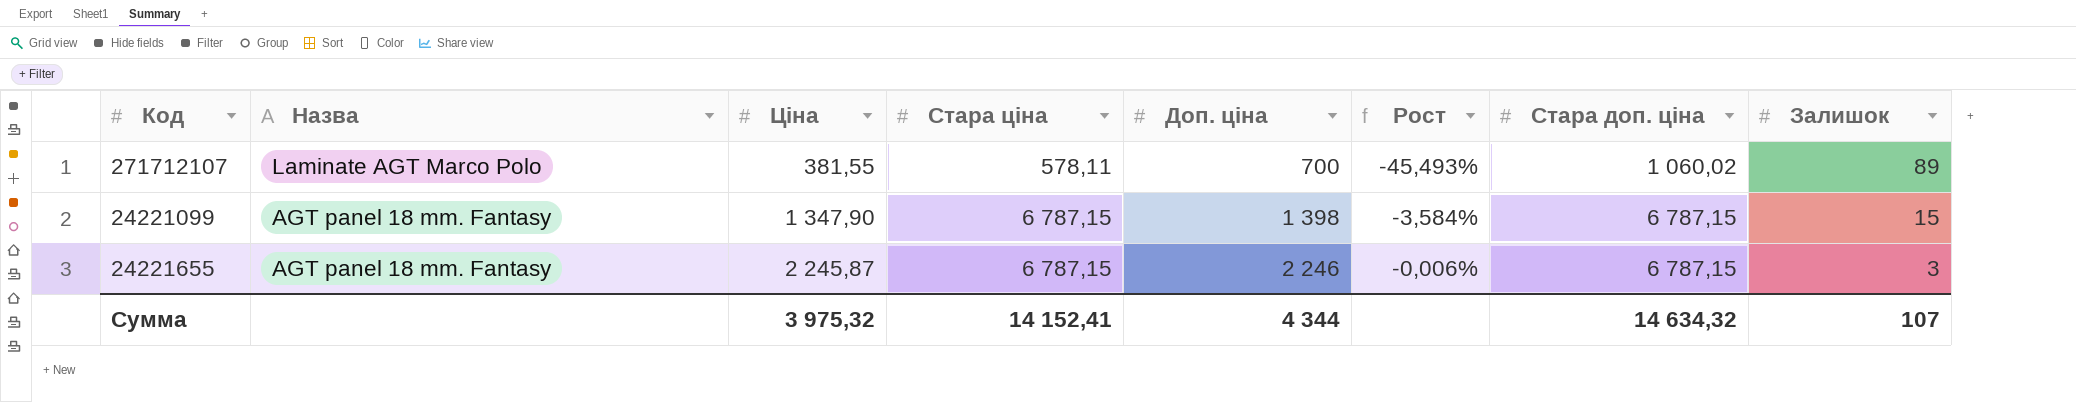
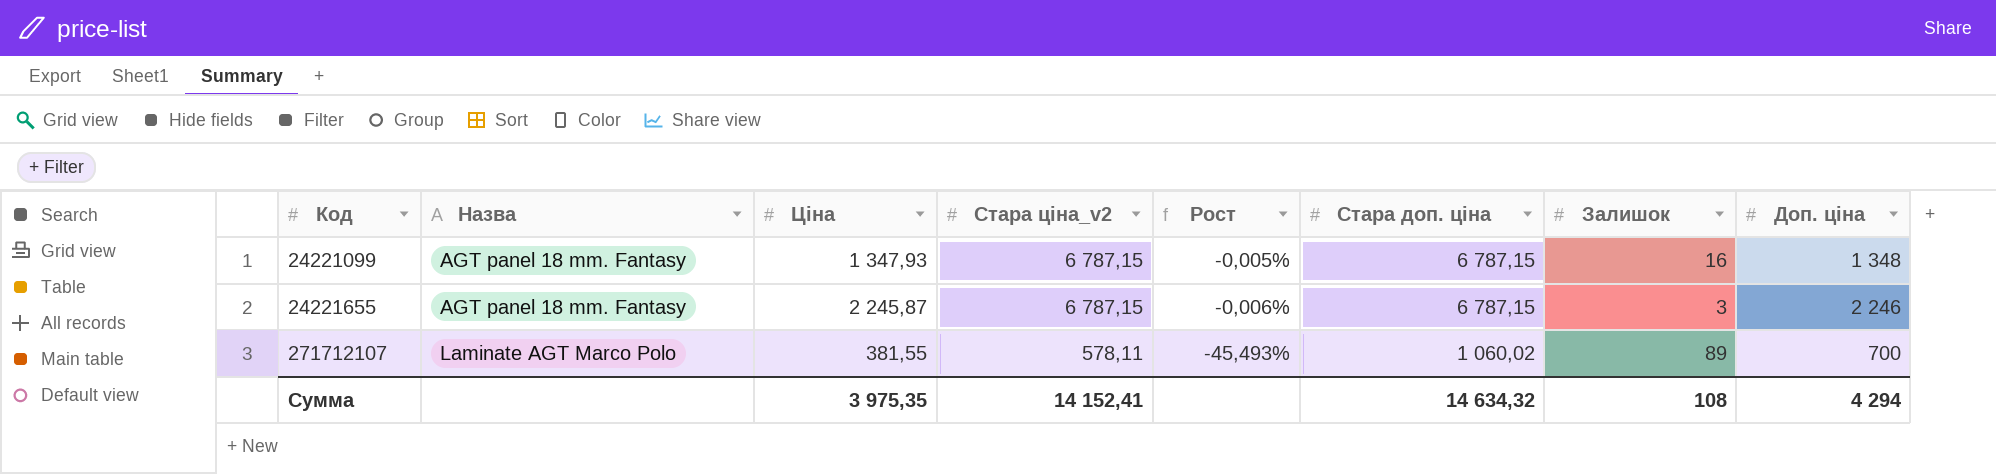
row order: Назва descending -> Код ascending
column name: Стара ціна -> Стара ціна_v2
column Доп. ціна | position: 5 -> 8
24221099 | Ціна: 1 347,90 -> 1 347,93
24221099 | Рост: -3,584% -> -0,005%
24221099 | Залишок: 15 -> 16
24221099 | Доп. ціна: 1 398 -> 1 348
Сумма | Ціна: 3 975,32 -> 3 975,35
Сумма | Залишок: 107 -> 108
Сумма | Доп. ціна: 4 344 -> 4 294

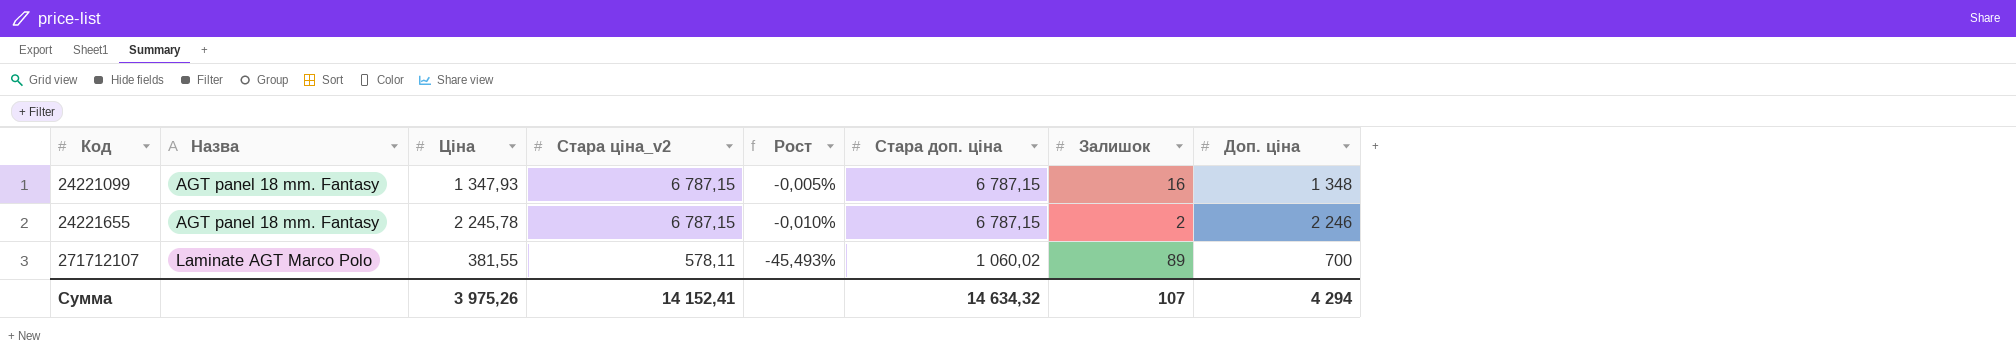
24221655 | Ціна: 2 245,87 -> 2 245,78
24221655 | Рост: -0,006% -> -0,010%
24221655 | Залишок: 3 -> 2
Сумма | Ціна: 3 975,35 -> 3 975,26
Сумма | Залишок: 108 -> 107

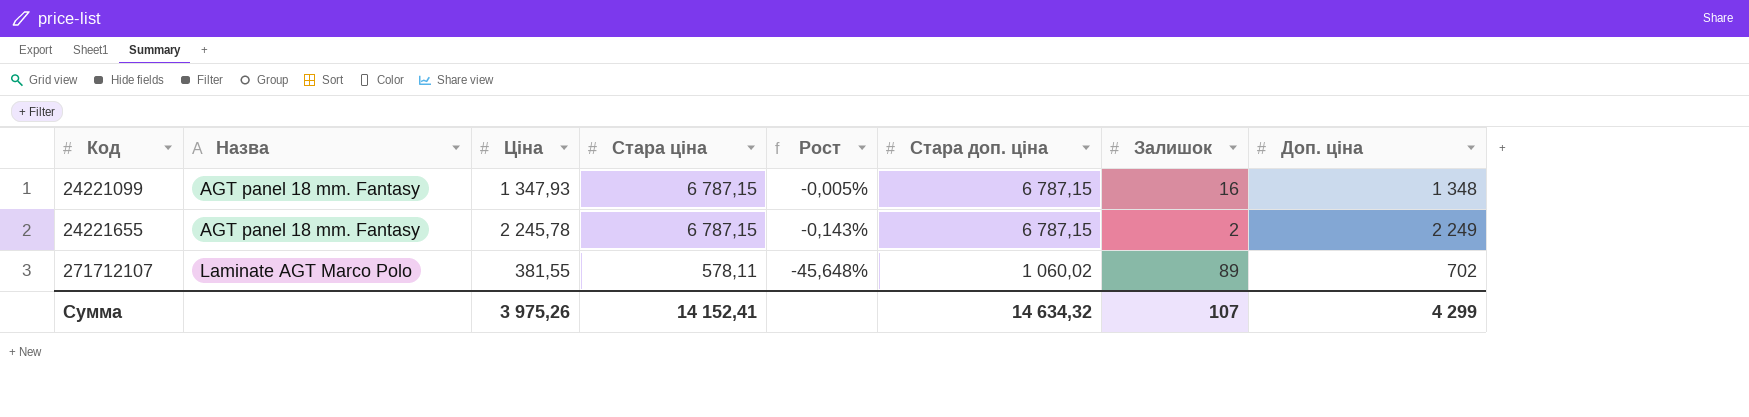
column name: Стара ціна_v2 -> Стара ціна
24221655 | Рост: -0,010% -> -0,143%
24221655 | Доп. ціна: 2 246 -> 2 249
271712107 | Рост: -45,493% -> -45,648%
271712107 | Доп. ціна: 700 -> 702
Сумма | Доп. ціна: 4 294 -> 4 299

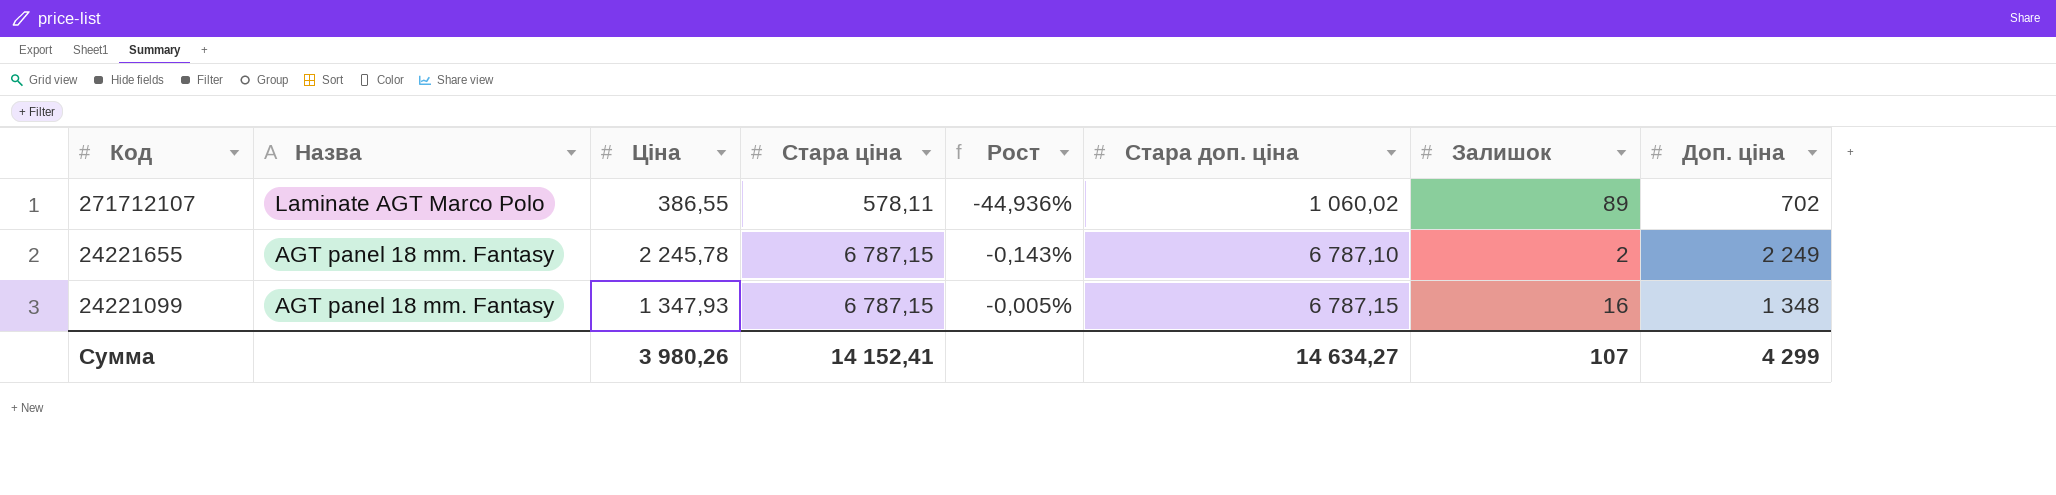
row order: Код ascending -> Код descending
271712107 | Ціна: 381,55 -> 386,55
271712107 | Рост: -45,648% -> -44,936%
24221655 | Стара доп. ціна: 6 787,15 -> 6 787,10
Сумма | Ціна: 3 975,26 -> 3 980,26
Сумма | Стара доп. ціна: 14 634,32 -> 14 634,27

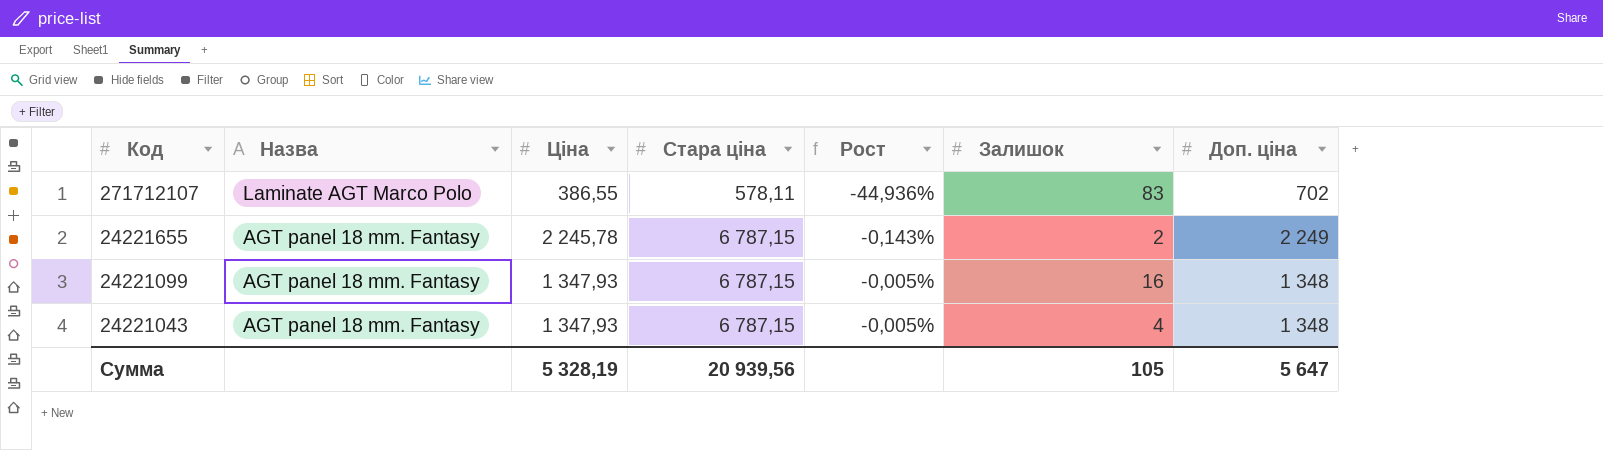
column Стара доп. ціна | position: 6 -> none
271712107 | Залишок: 89 -> 83
row 24221043: none -> AGT panel 18 mm. Fantasy | 1 347,93 | 6 787,15 | -0,005% | 4 | 1 348
Сумма | Ціна: 3 980,26 -> 5 328,19
Сумма | Стара ціна: 14 152,41 -> 20 939,56
Сумма | Залишок: 107 -> 105
Сумма | Доп. ціна: 4 299 -> 5 647

